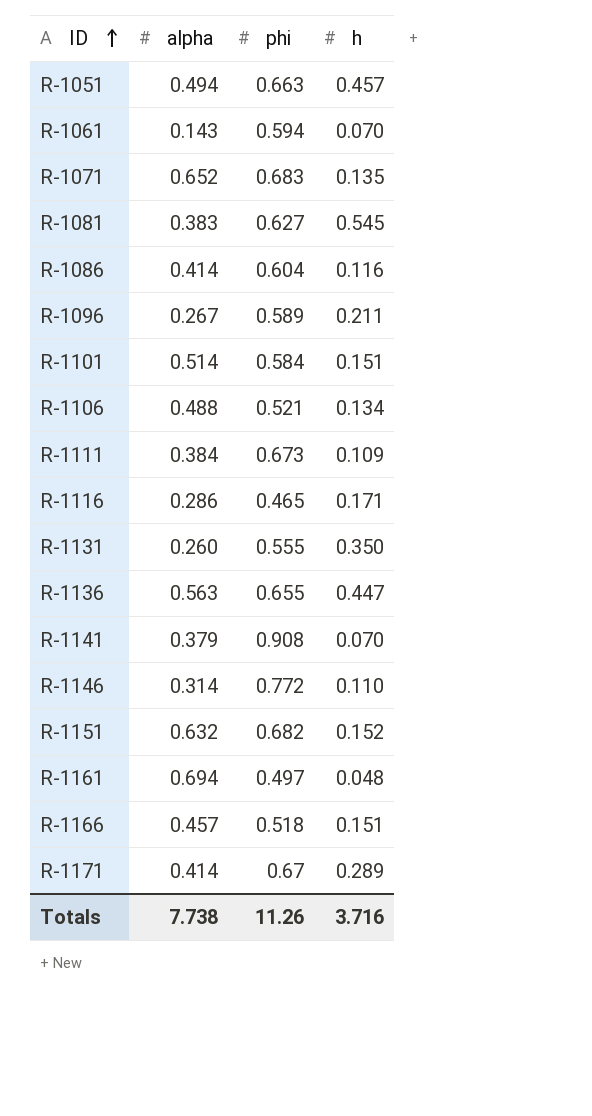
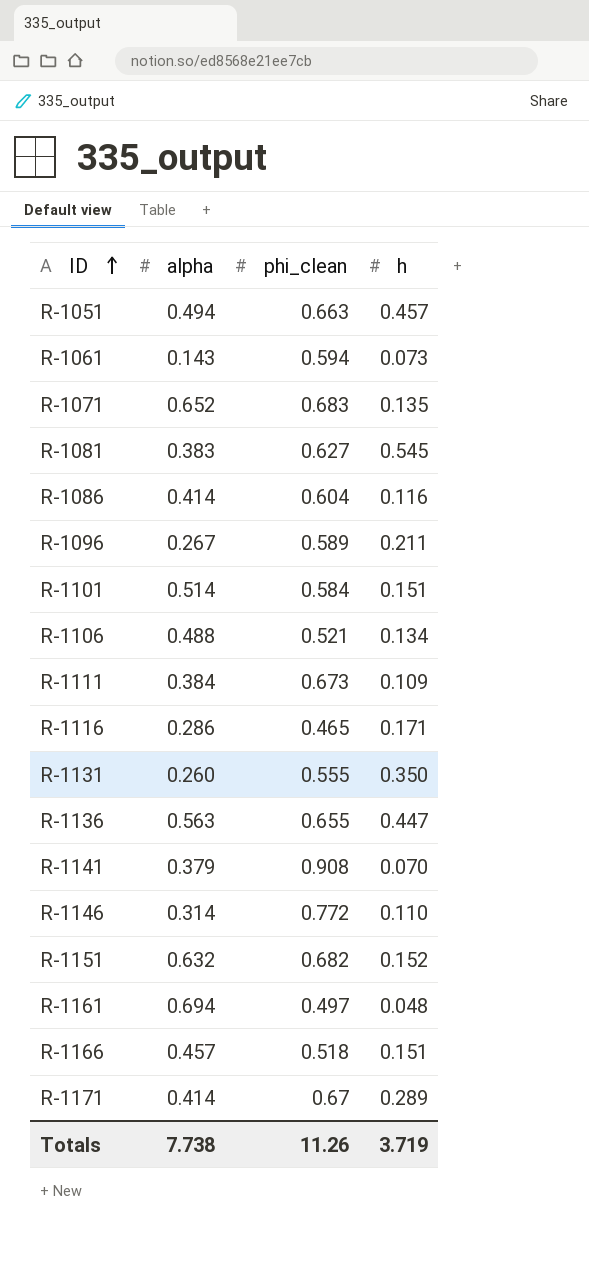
column name: phi -> phi_clean
R-1061 | h: 0.070 -> 0.073
Totals | h: 3.716 -> 3.719

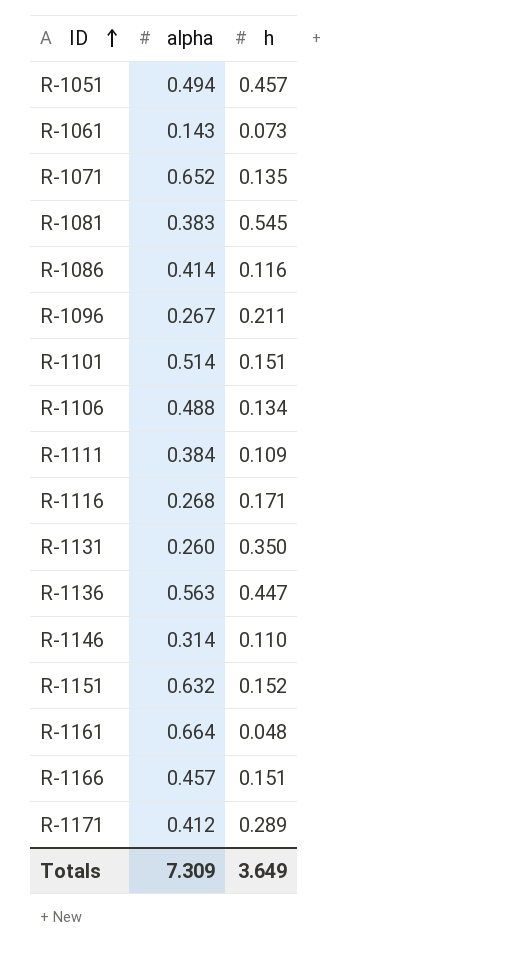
column phi_clean | position: 3 -> none
row R-1141: 0.379 | 0.908 | 0.070 -> none
R-1116 | alpha: 0.286 -> 0.268
R-1161 | alpha: 0.694 -> 0.664
R-1171 | alpha: 0.414 -> 0.412
Totals | alpha: 7.738 -> 7.309
Totals | h: 3.719 -> 3.649

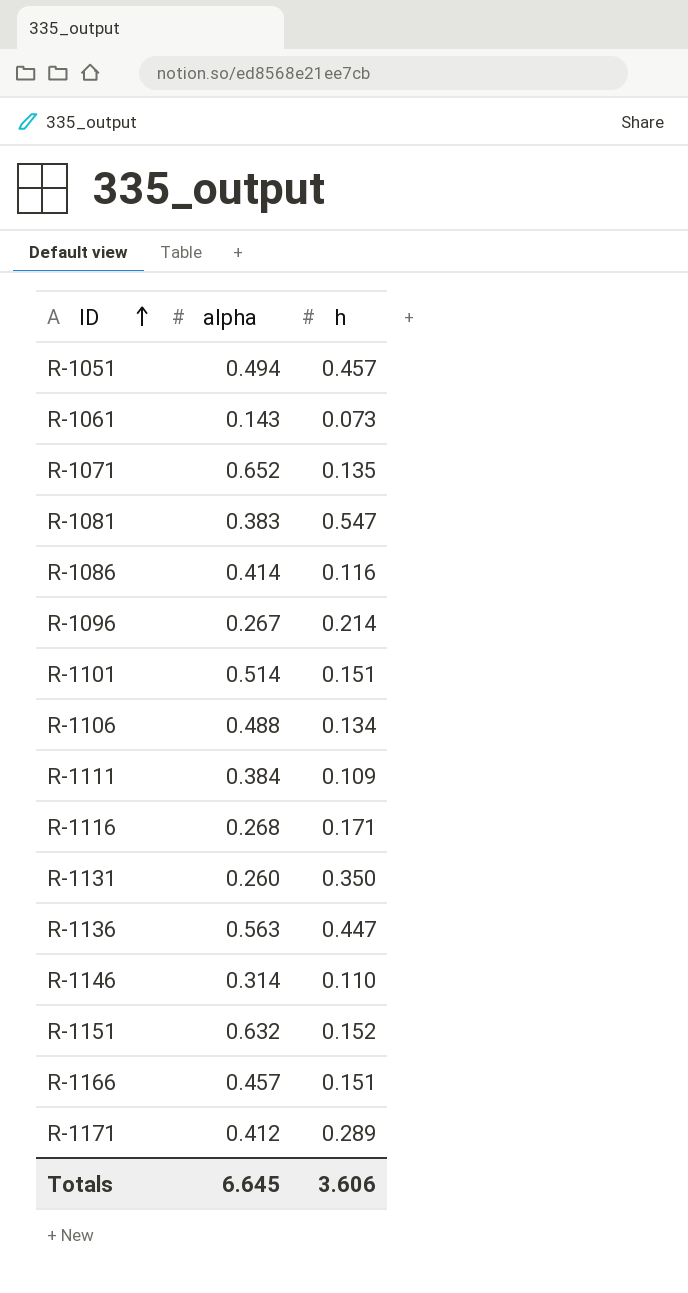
row R-1161: 0.664 | 0.048 -> none
R-1081 | h: 0.545 -> 0.547
R-1096 | h: 0.211 -> 0.214
Totals | alpha: 7.309 -> 6.645
Totals | h: 3.649 -> 3.606

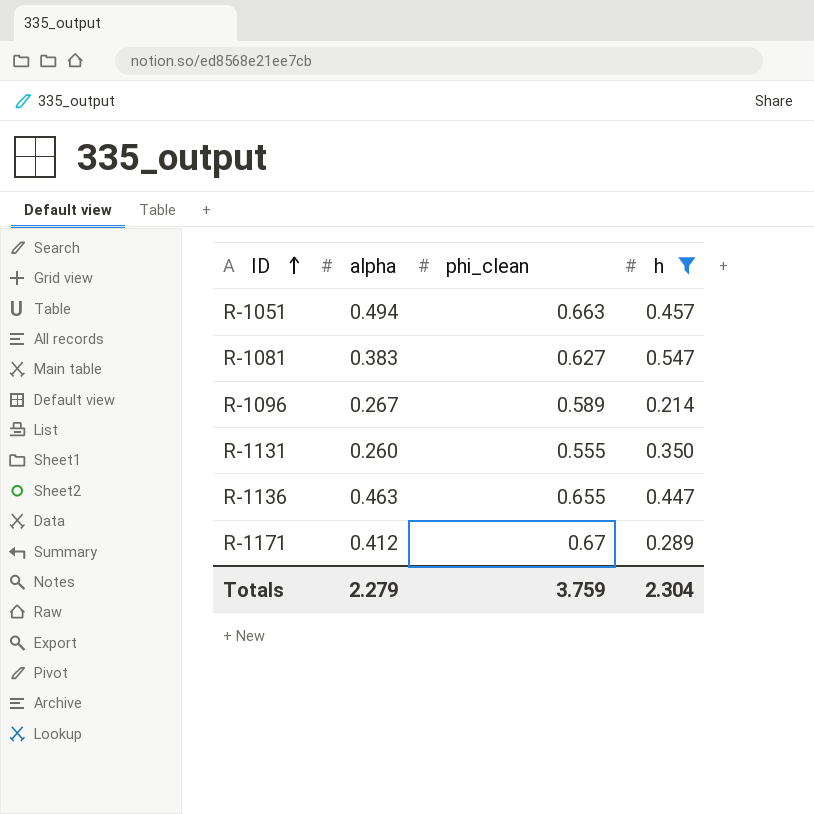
filter: none -> h >= 0.214
column phi_clean | position: none -> 3
R-1136 | alpha: 0.563 -> 0.463
Totals | alpha: 6.645 -> 2.279
Totals | h: 3.606 -> 2.304

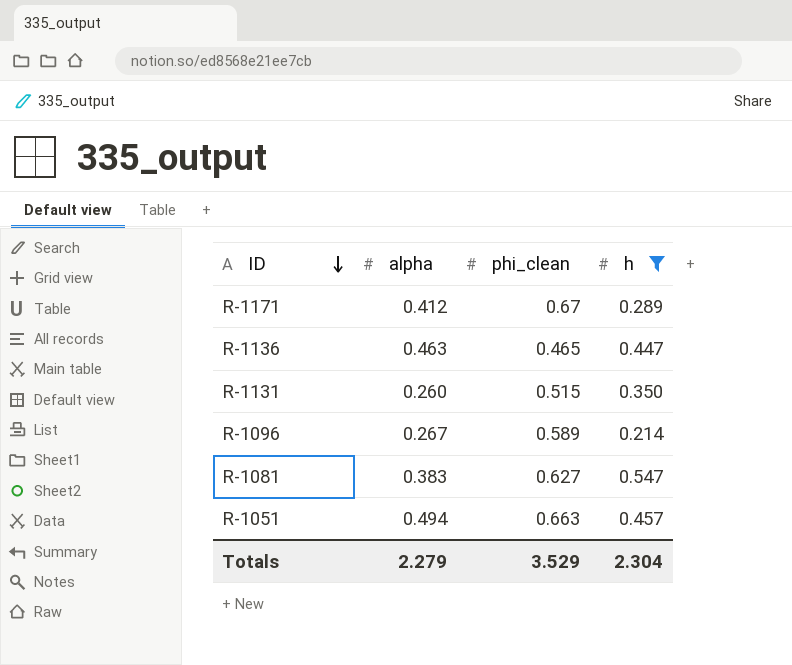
row order: ID ascending -> ID descending
R-1136 | phi_clean: 0.655 -> 0.465
R-1131 | phi_clean: 0.555 -> 0.515
Totals | phi_clean: 3.759 -> 3.529

